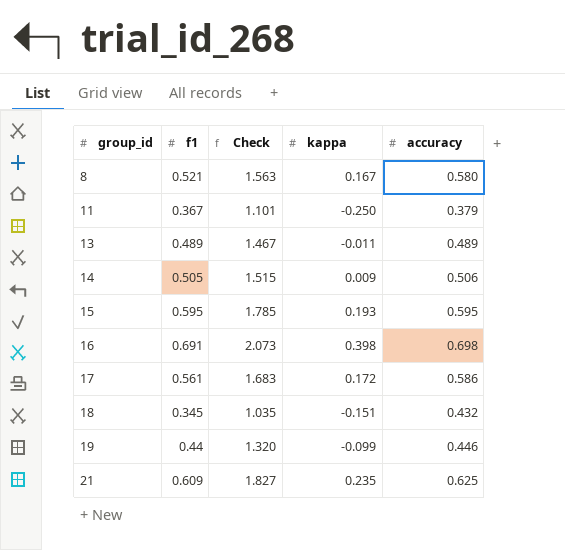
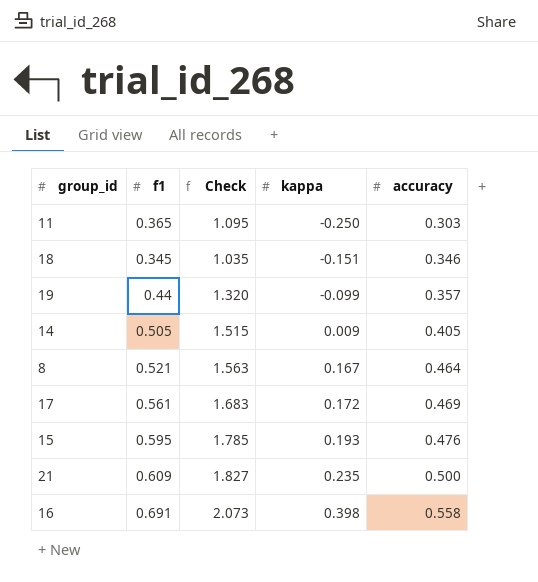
row order: group_id ascending -> kappa ascending
row 13: 0.489 | 1.467 | -0.011 | 0.489 -> none
11 | f1: 0.367 -> 0.365
11 | Check: 1.101 -> 1.095
11 | accuracy: 0.379 -> 0.303
18 | accuracy: 0.432 -> 0.346
19 | accuracy: 0.446 -> 0.357
14 | accuracy: 0.506 -> 0.405
8 | accuracy: 0.580 -> 0.464
17 | accuracy: 0.586 -> 0.469
15 | accuracy: 0.595 -> 0.476
21 | accuracy: 0.625 -> 0.500
16 | accuracy: 0.698 -> 0.558

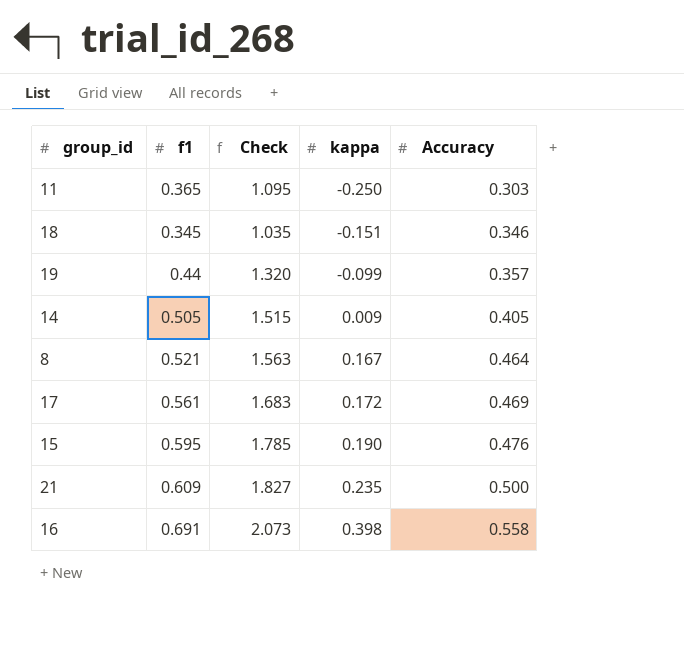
column name: accuracy -> Accuracy
15 | kappa: 0.193 -> 0.190

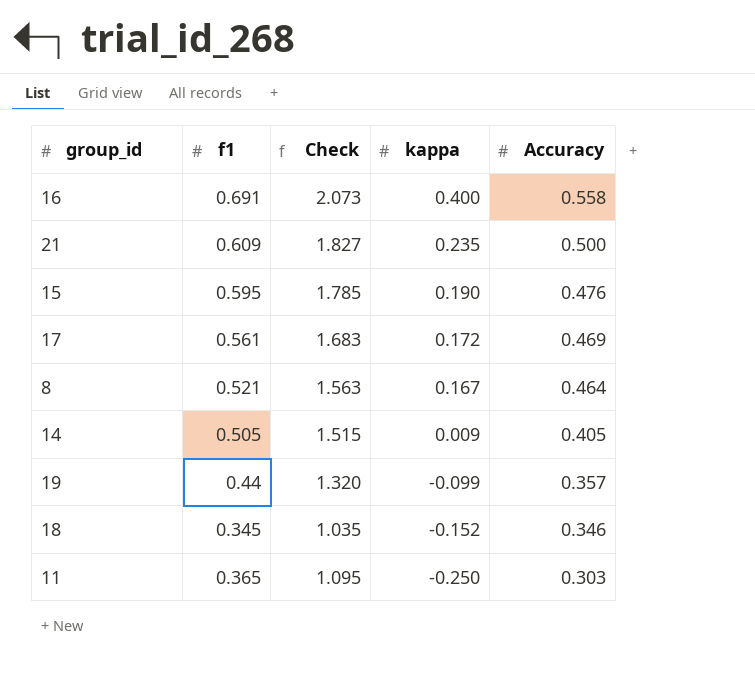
row order: kappa ascending -> kappa descending
16 | kappa: 0.398 -> 0.400
18 | kappa: -0.151 -> -0.152

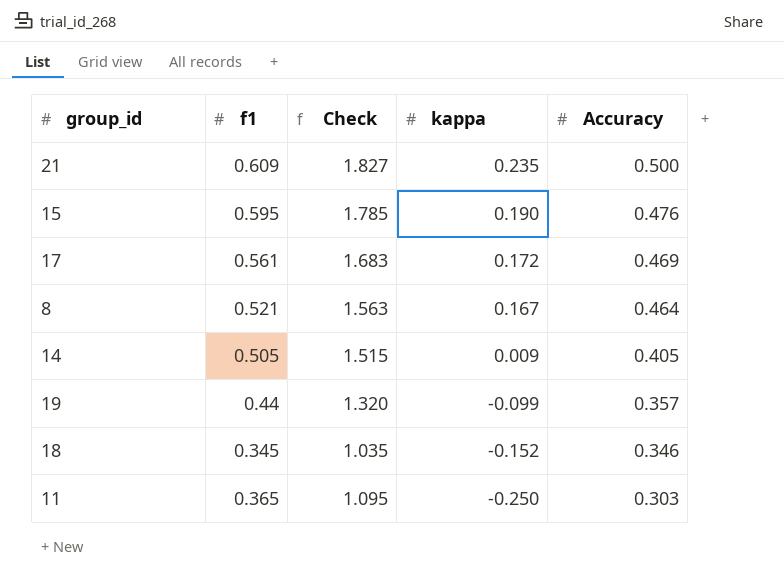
row 16: 0.691 | 2.073 | 0.400 | 0.558 -> none

